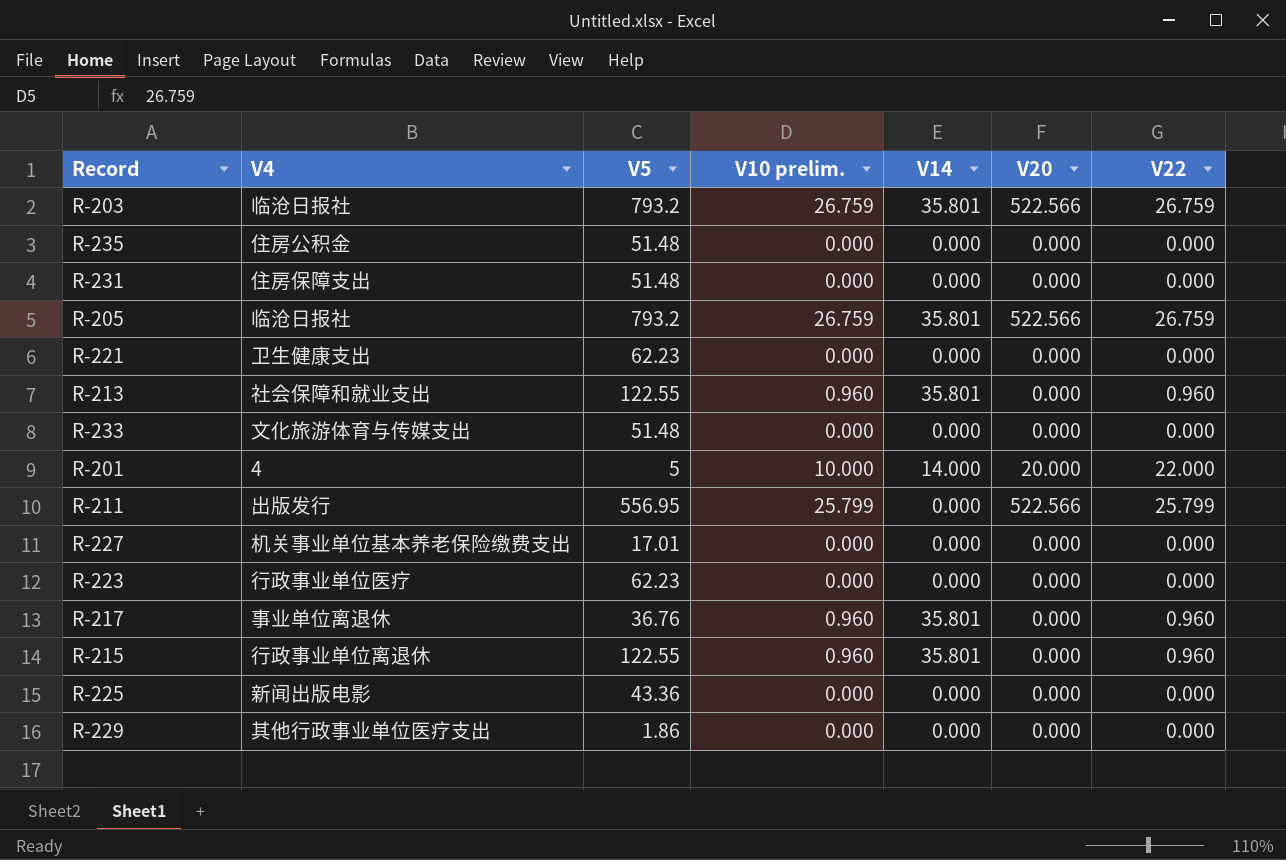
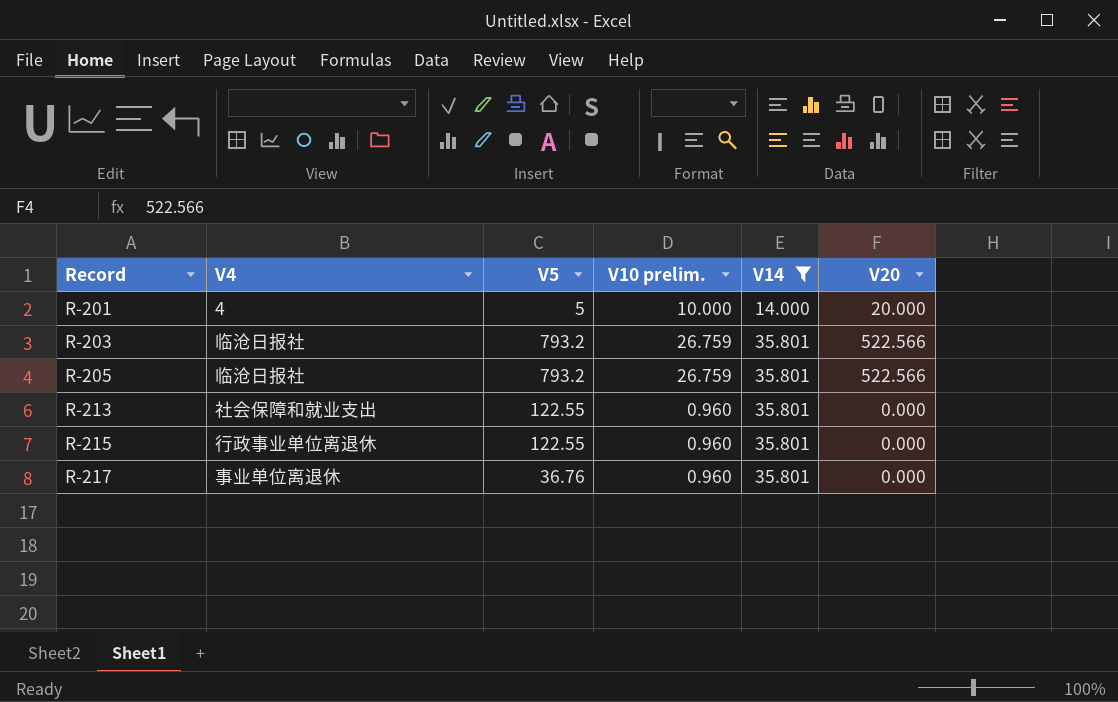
filter: none -> V14 != 0.000
row order: none -> Record ascending
column V22 | position: 7 -> none

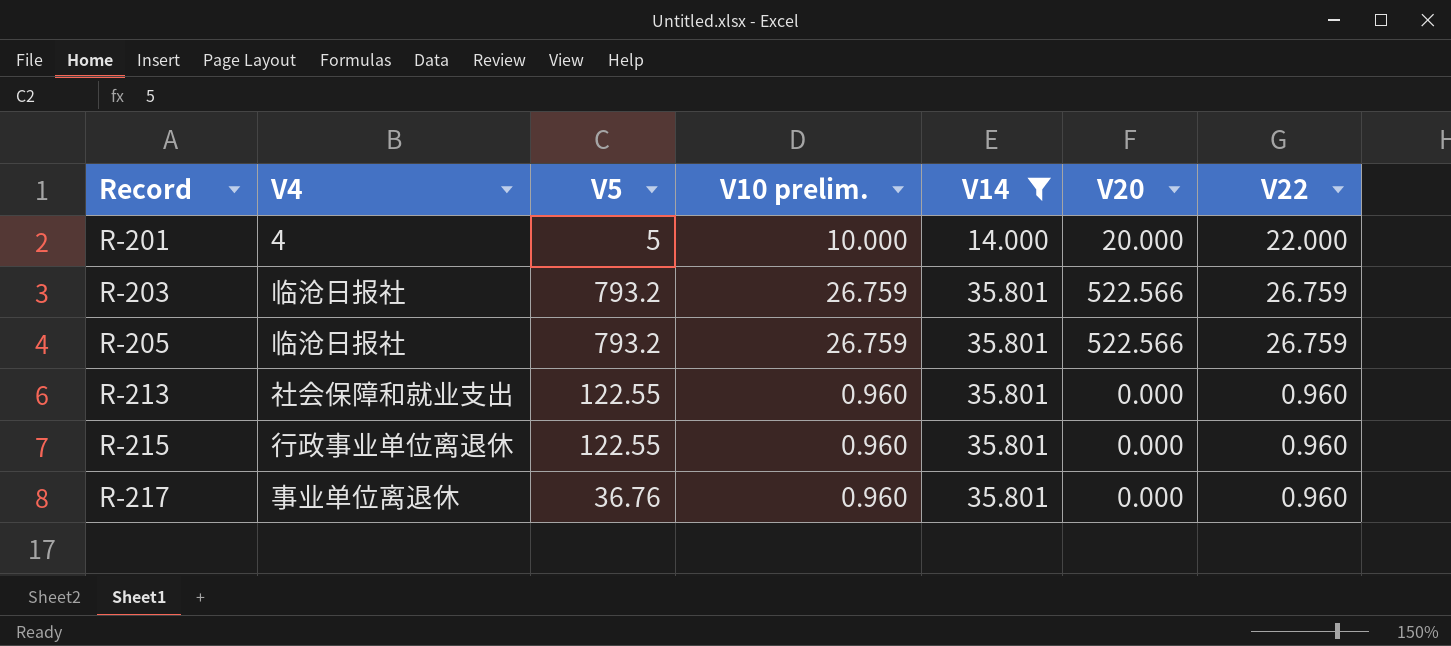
column V22 | position: none -> 7

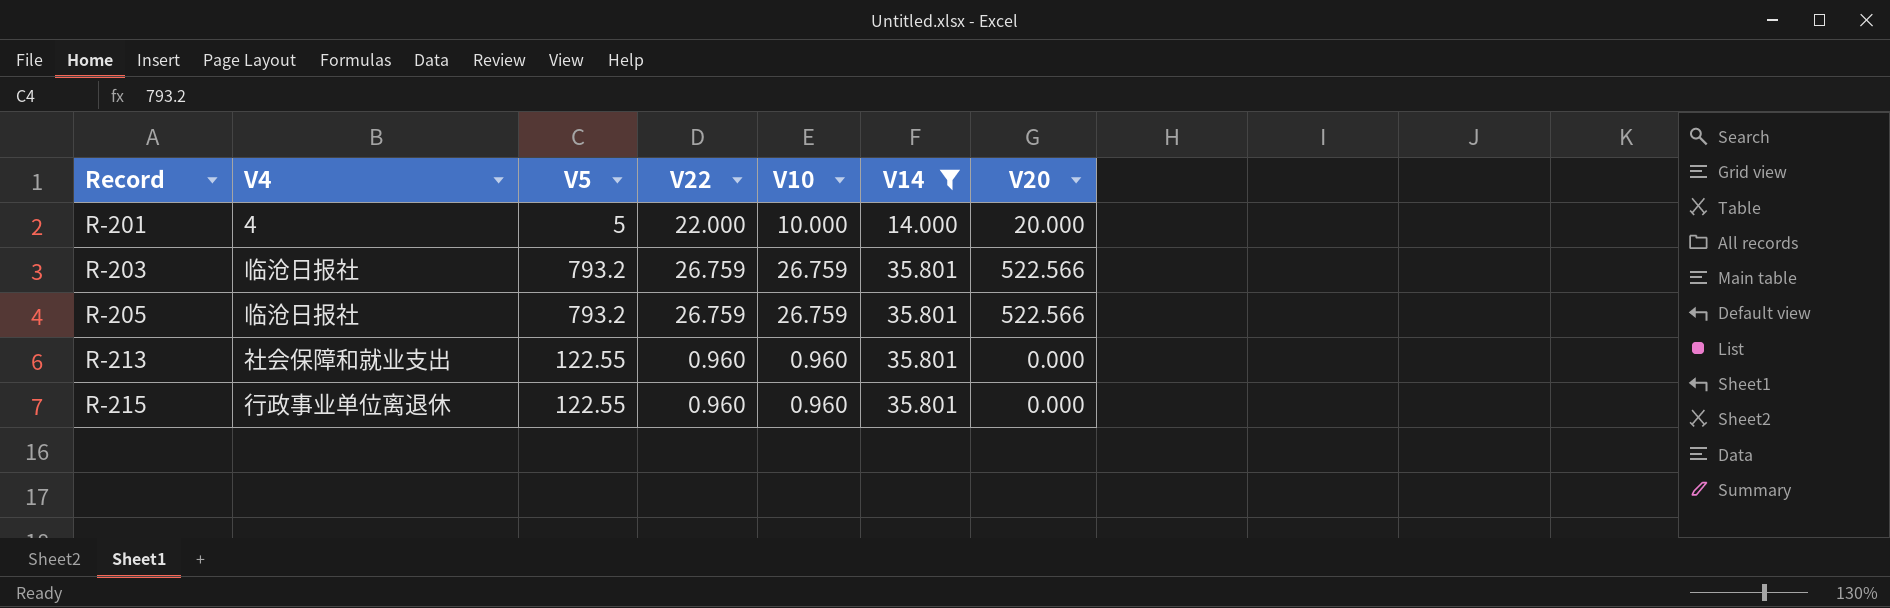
column V22 | position: 7 -> 4
column name: V10 prelim. -> V10
row R-217: 事业单位离退休 | 36.76 | 0.960 | 35.801 | 0.000 | 0.960 -> none

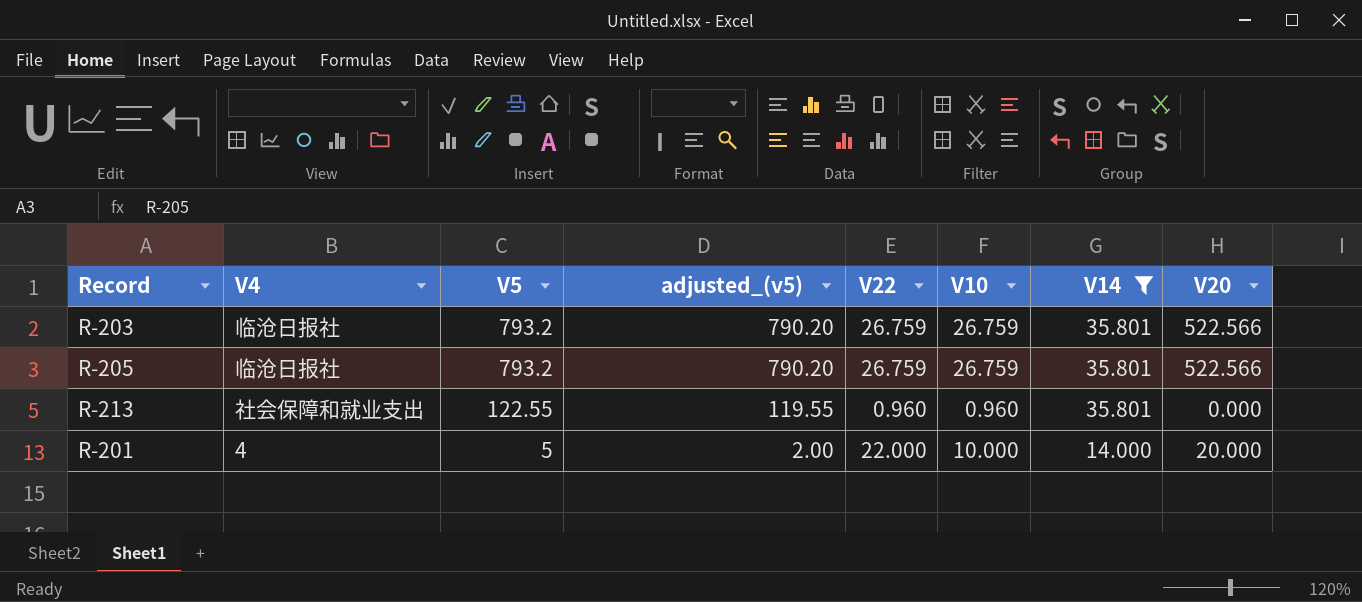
row order: Record ascending -> V5 descending
column adjusted_(v5) | formula: none -> [V5] - 3
row R-215: 行政事业单位离退休 | 122.55 | 0.960 | 0.960 | 35.801 | 0.000 -> none

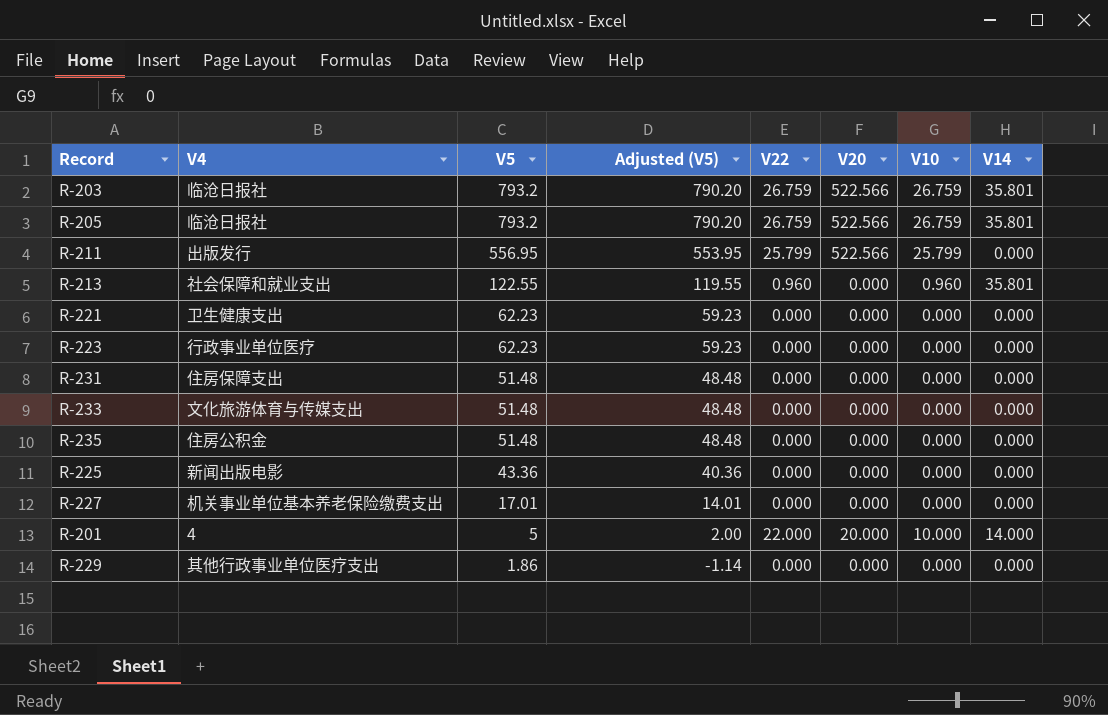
filter: V14 != 0.000 -> none
column name: adjusted_(v5) -> Adjusted (V5)
column V20 | position: 8 -> 6

